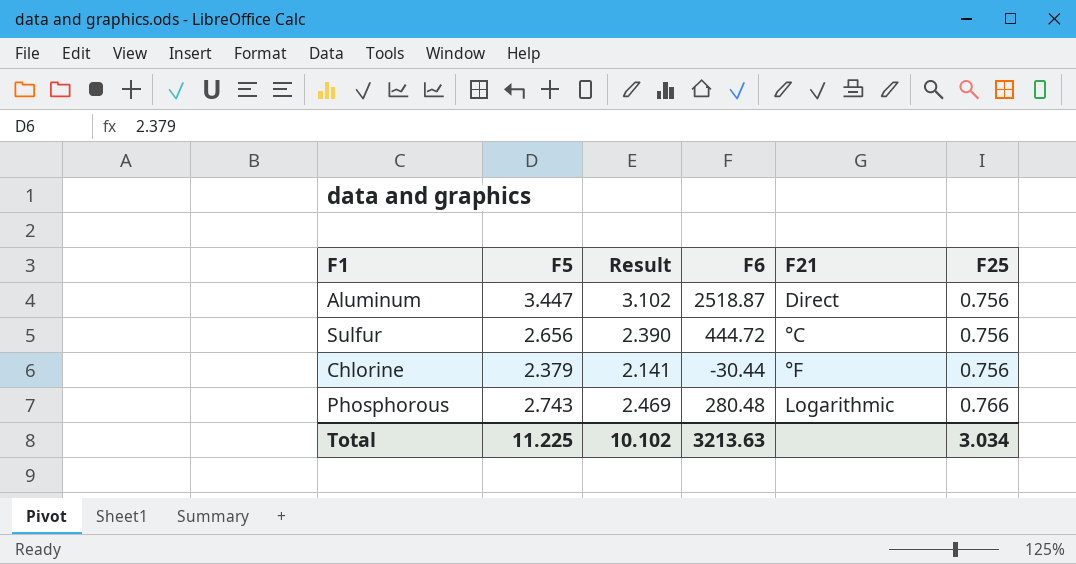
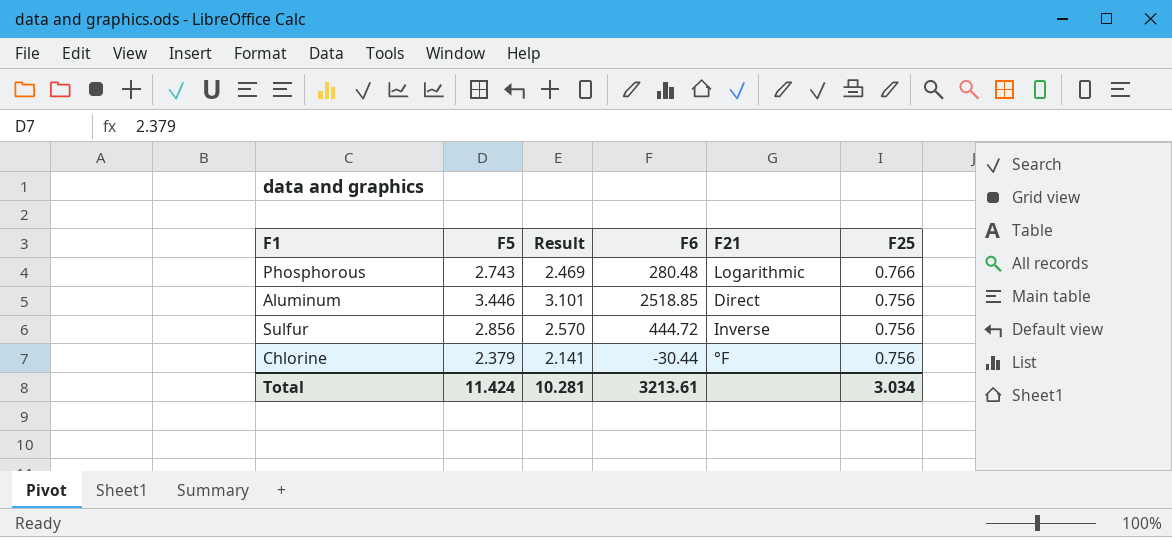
row order: F25 ascending -> F25 descending
Aluminum | F5: 3.447 -> 3.446
Aluminum | Result: 3.102 -> 3.101
Aluminum | F6: 2518.87 -> 2518.85
Sulfur | F5: 2.656 -> 2.856
Sulfur | Result: 2.390 -> 2.570
Sulfur | F21: °C -> Inverse
Total | F5: 11.225 -> 11.424
Total | Result: 10.102 -> 10.281
Total | F6: 3213.63 -> 3213.61

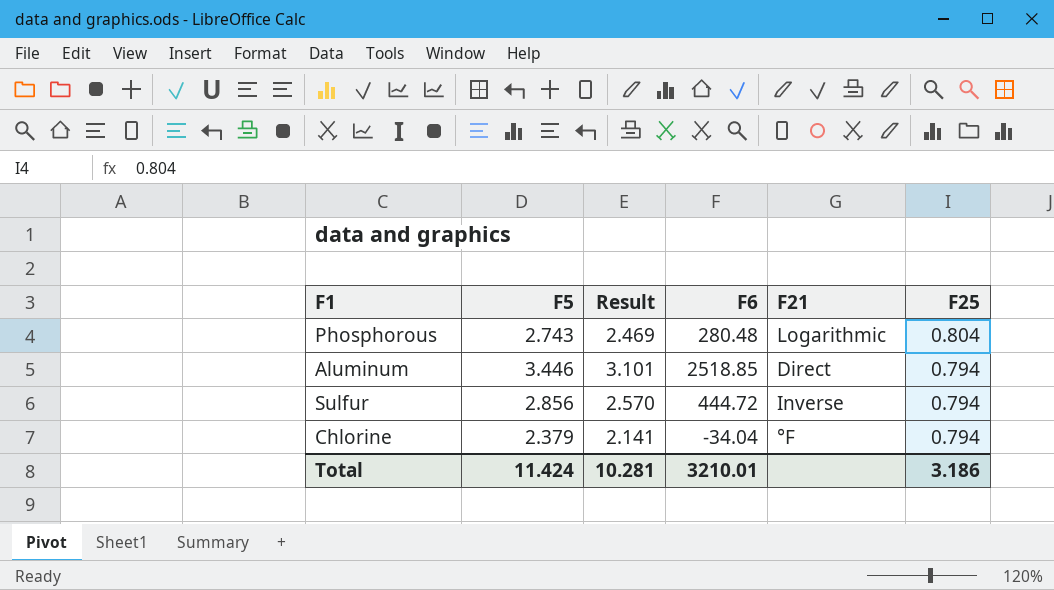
Phosphorous | F25: 0.766 -> 0.804
Aluminum | F25: 0.756 -> 0.794
Sulfur | F25: 0.756 -> 0.794
Chlorine | F6: -30.44 -> -34.04
Chlorine | F25: 0.756 -> 0.794
Total | F6: 3213.61 -> 3210.01
Total | F25: 3.034 -> 3.186

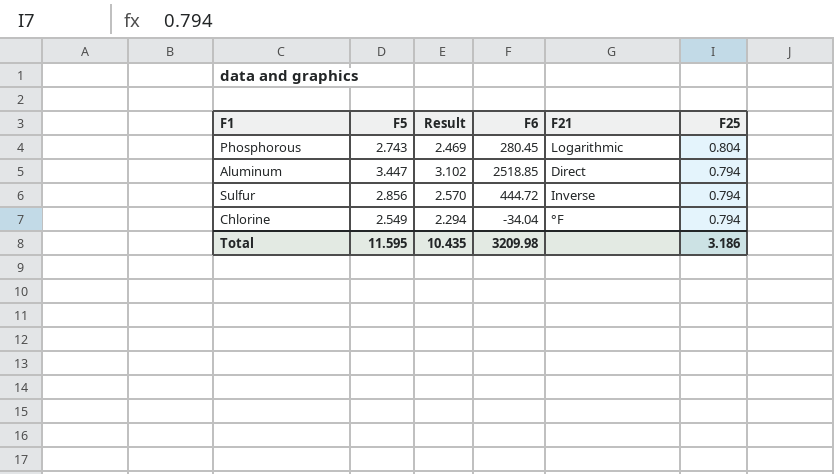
Phosphorous | F6: 280.48 -> 280.45
Aluminum | F5: 3.446 -> 3.447
Aluminum | Result: 3.101 -> 3.102
Chlorine | F5: 2.379 -> 2.549
Chlorine | Result: 2.141 -> 2.294
Total | F5: 11.424 -> 11.595
Total | Result: 10.281 -> 10.435
Total | F6: 3210.01 -> 3209.98

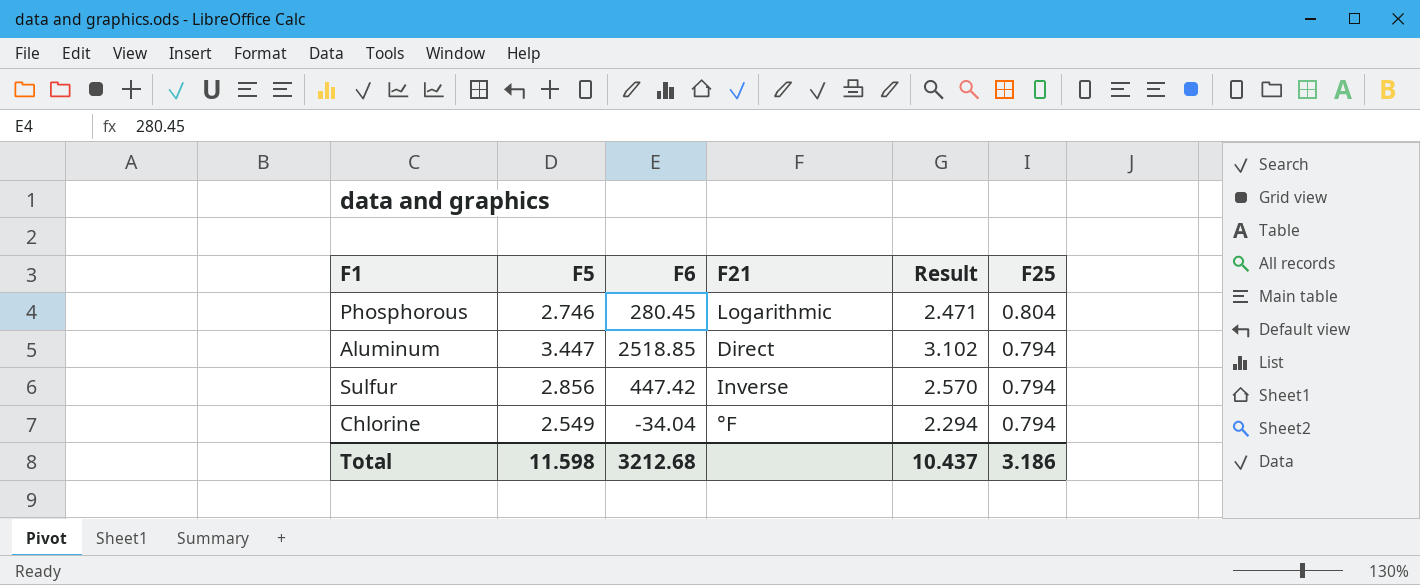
column Result | position: 3 -> 5
Phosphorous | F5: 2.743 -> 2.746
Phosphorous | Result: 2.469 -> 2.471
Sulfur | F6: 444.72 -> 447.42
Total | F5: 11.595 -> 11.598
Total | F6: 3209.98 -> 3212.68
Total | Result: 10.435 -> 10.437

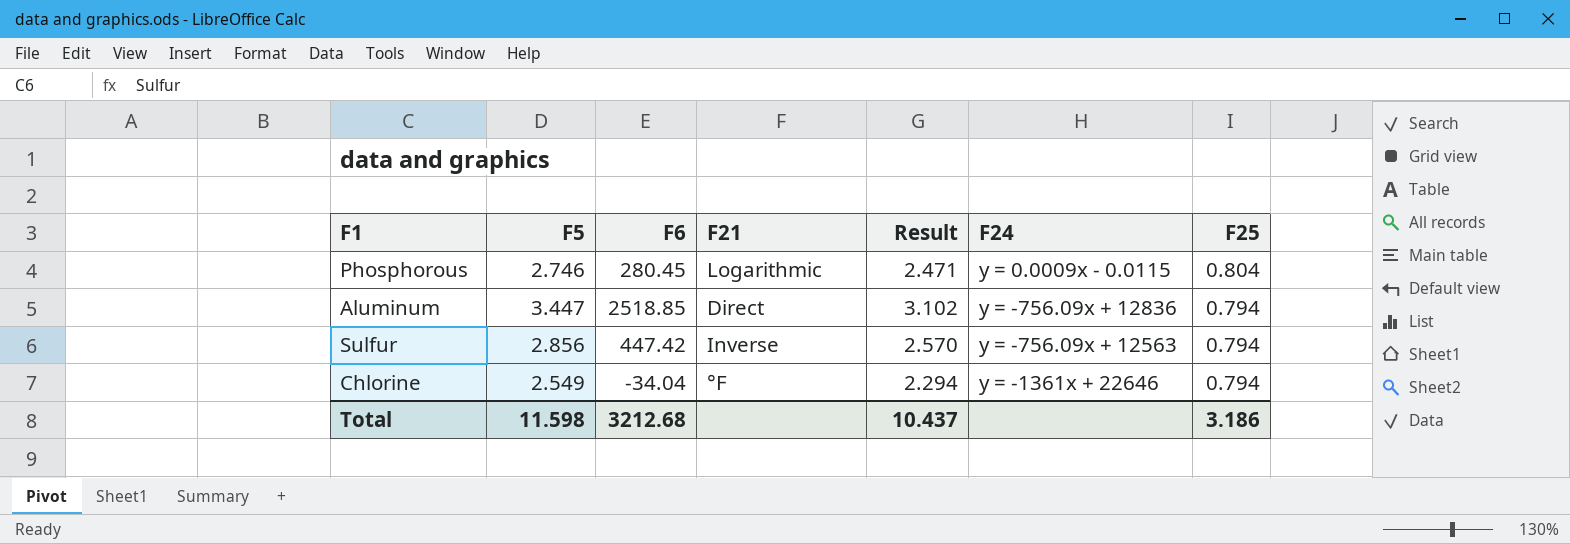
column F24 | position: none -> 6

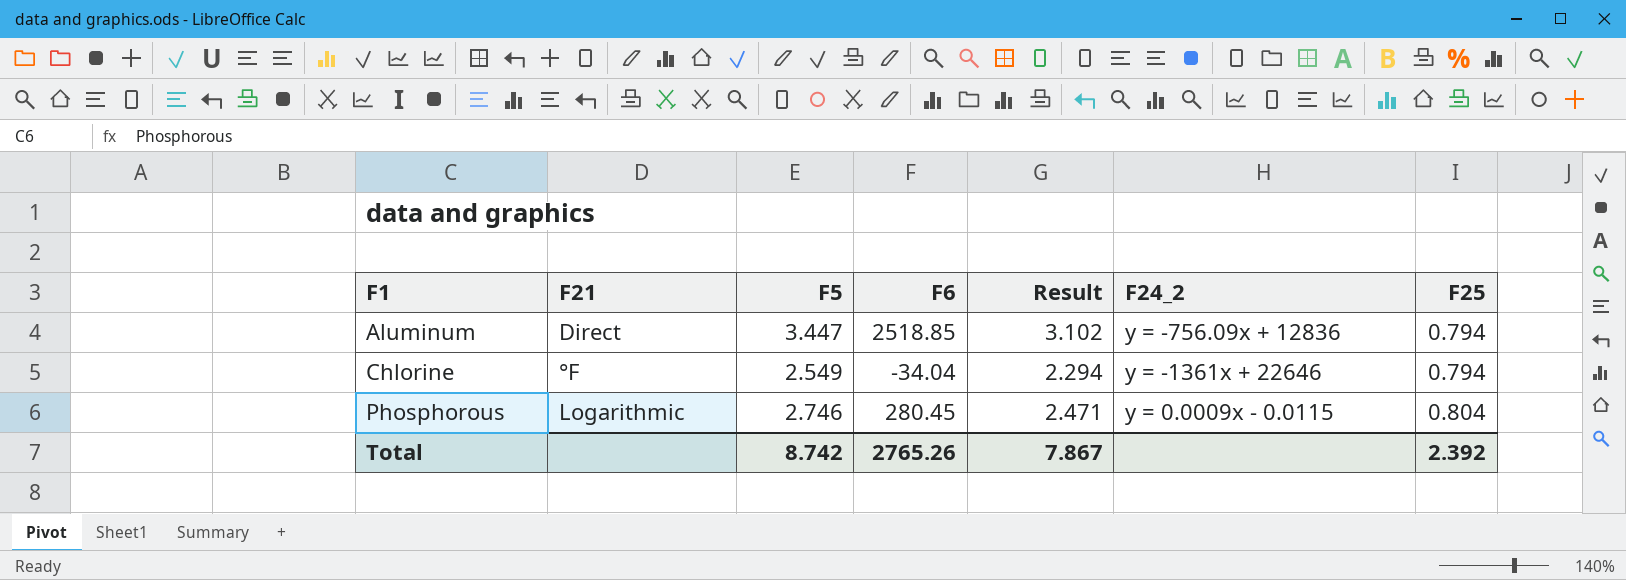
row order: F25 descending -> F1 ascending
column F21 | position: 4 -> 2
column name: F24 -> F24_2
row Sulfur: 2.856 | 447.42 | Inverse | 2.570 | y = -756.09x + 12563 | 0.794 -> none
Total | F5: 11.598 -> 8.742
Total | F6: 3212.68 -> 2765.26
Total | Result: 10.437 -> 7.867
Total | F25: 3.186 -> 2.392

